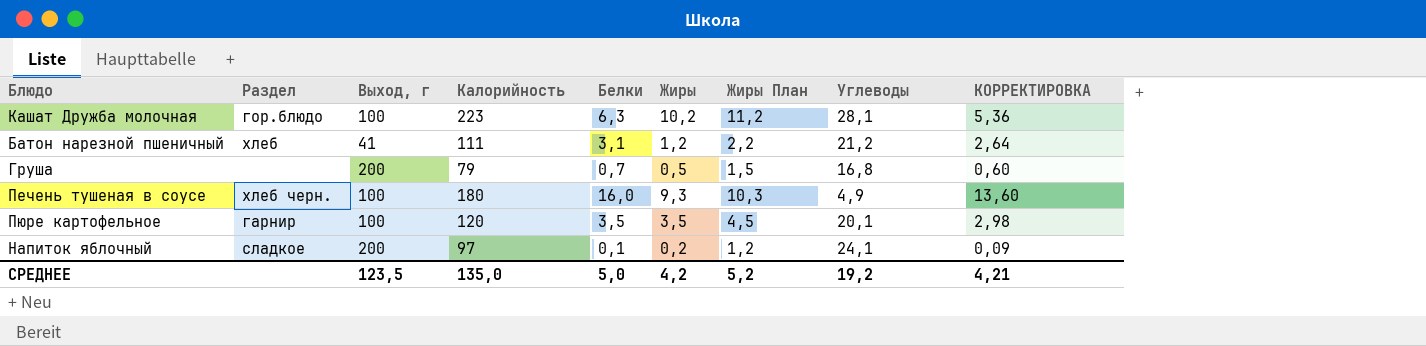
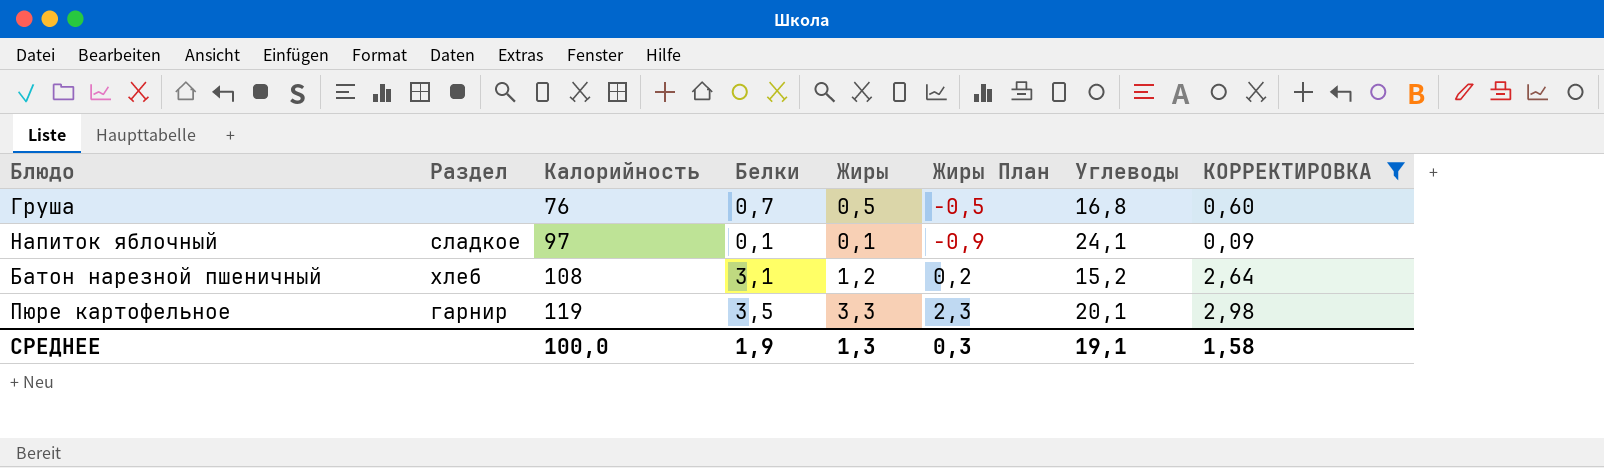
filter: none -> КОРРЕКТИРОВКА <= 2,98
row order: none -> Калорийность ascending
column Выход, г | position: 3 -> none
column Жиры План | formula: [Жиры] + 1 -> [Жиры] - 1
Груша | Калорийность: 79 -> 76
Напиток яблочный | Жиры: 0,2 -> 0,1
Батон нарезной пшеничный | Калорийность: 111 -> 108
Батон нарезной пшеничный | Углеводы: 21,2 -> 15,2
Пюре картофельное | Калорийность: 120 -> 119
Пюре картофельное | Жиры: 3,5 -> 3,3
СРЕДНЕЕ | Калорийность: 135,0 -> 100,0
СРЕДНЕЕ | Белки: 5,0 -> 1,9
СРЕДНЕЕ | Жиры: 4,2 -> 1,3
СРЕДНЕЕ | Жиры План: 5,2 -> 0,3
СРЕДНЕЕ | Углеводы: 19,2 -> 19,1
СРЕДНЕЕ | КОРРЕКТИРОВКА: 4,21 -> 1,58

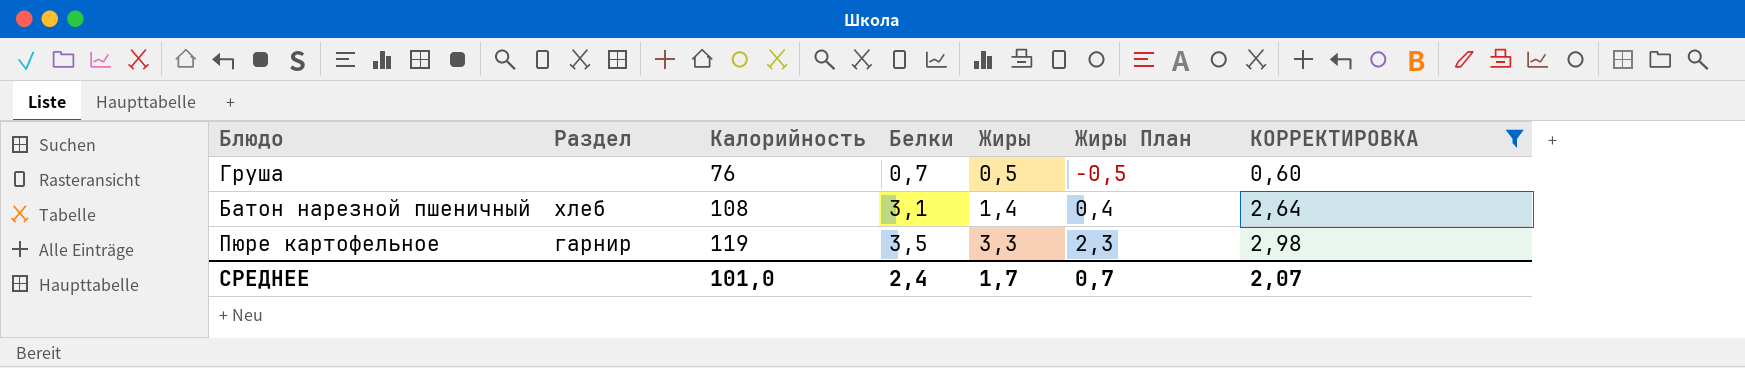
column Углеводы | position: 7 -> none
row Напиток яблочный: сладкое | 97 | 0,1 | 0,1 | -0,9 | 24,1 | 0,09 -> none
Батон нарезной пшеничный | Жиры: 1,2 -> 1,4
Батон нарезной пшеничный | Жиры План: 0,2 -> 0,4
СРЕДНЕЕ | Калорийность: 100,0 -> 101,0
СРЕДНЕЕ | Белки: 1,9 -> 2,4
СРЕДНЕЕ | Жиры: 1,3 -> 1,7
СРЕДНЕЕ | Жиры План: 0,3 -> 0,7
СРЕДНЕЕ | КОРРЕКТИРОВКА: 1,58 -> 2,07

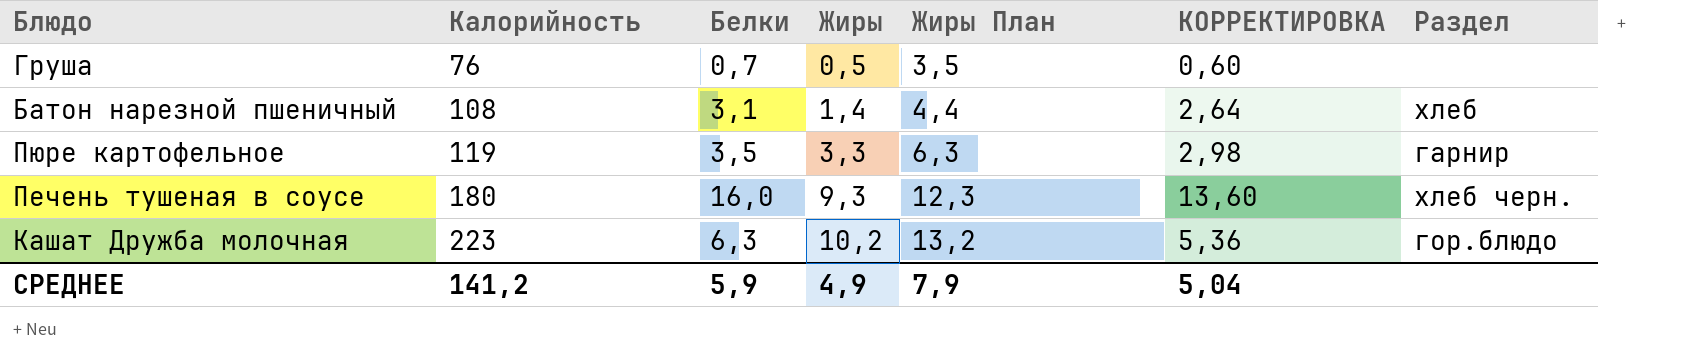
filter: КОРРЕКТИРОВКА <= 2,98 -> none
column Жиры План | formula: [Жиры] - 1 -> [Жиры] + 3
column Раздел | position: 2 -> 7
СРЕДНЕЕ | Калорийность: 101,0 -> 141,2
СРЕДНЕЕ | Белки: 2,4 -> 5,9
СРЕДНЕЕ | Жиры: 1,7 -> 4,9
СРЕДНЕЕ | Жиры План: 0,7 -> 7,9
СРЕДНЕЕ | КОРРЕКТИРОВКА: 2,07 -> 5,04

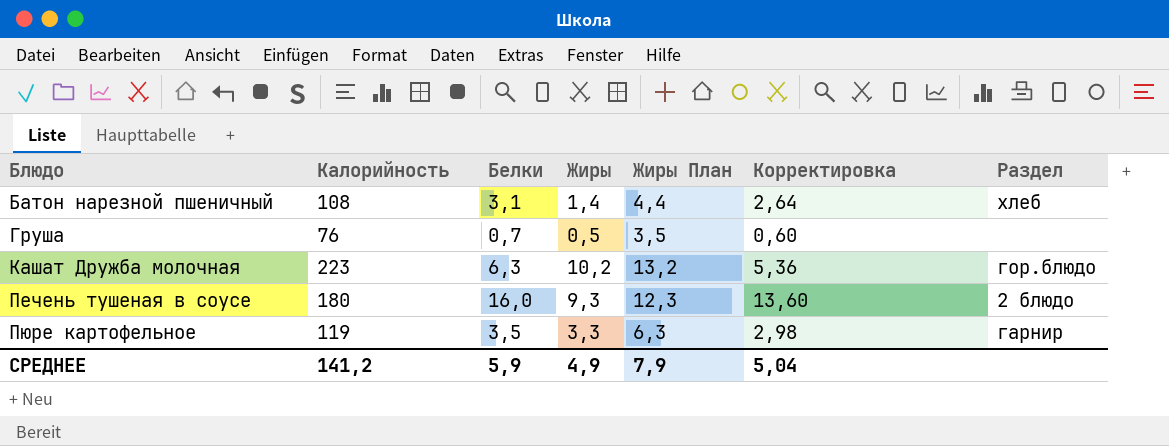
row order: Калорийность ascending -> Блюдо ascending
column name: КОРРЕКТИРОВКА -> Корректировка
Печень тушеная в соусе | Раздел: хлеб черн. -> 2 блюдо

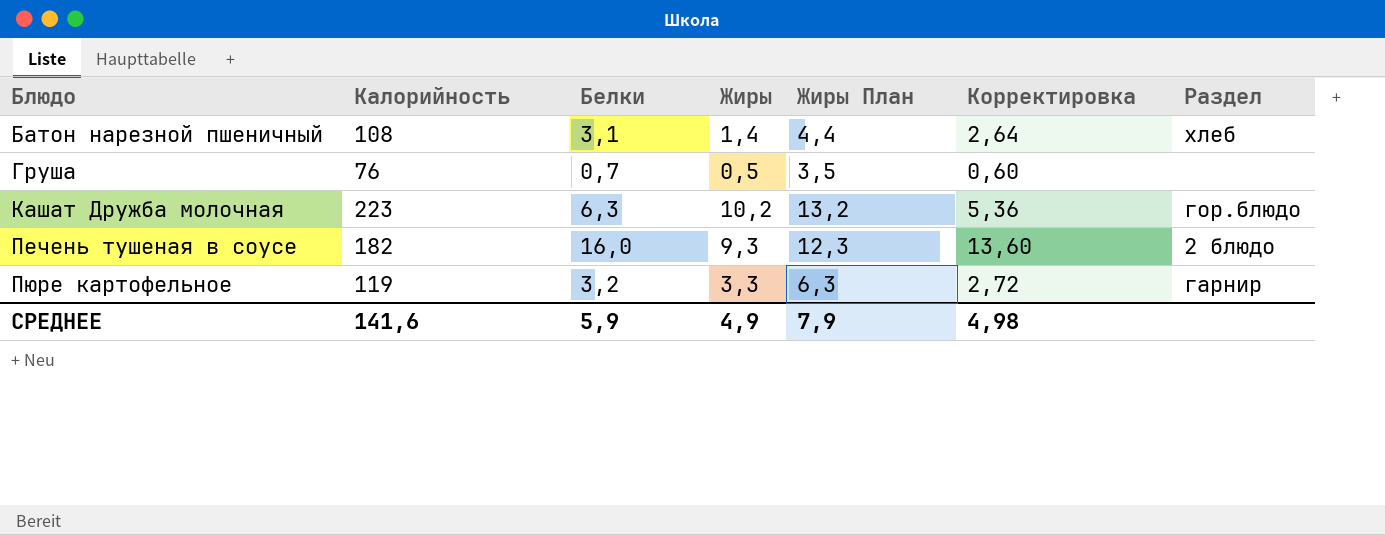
Печень тушеная в соусе | Калорийность: 180 -> 182
Пюре картофельное | Белки: 3,5 -> 3,2
Пюре картофельное | Корректировка: 2,98 -> 2,72
СРЕДНЕЕ | Калорийность: 141,2 -> 141,6
СРЕДНЕЕ | Корректировка: 5,04 -> 4,98

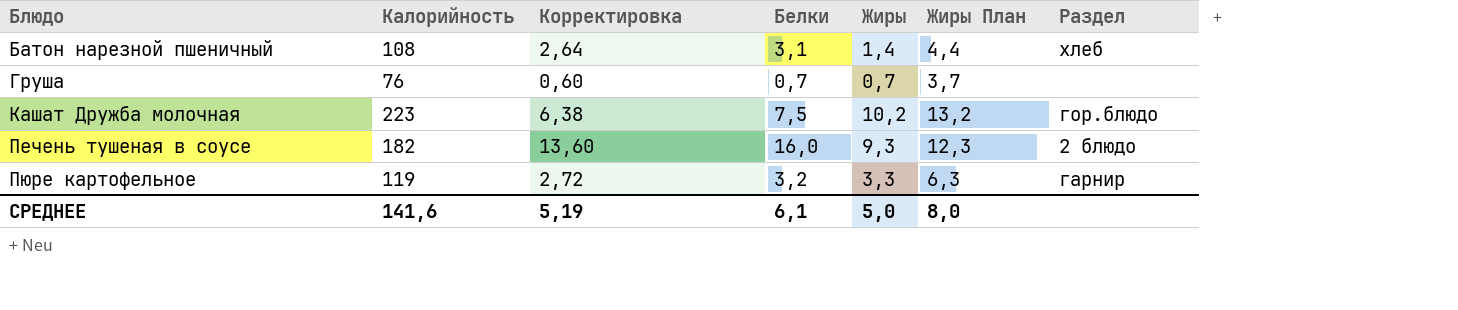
column Корректировка | position: 6 -> 3
Груша | Жиры: 0,5 -> 0,7
Груша | Жиры План: 3,5 -> 3,7
Кашат Дружба молочная | Корректировка: 5,36 -> 6,38
Кашат Дружба молочная | Белки: 6,3 -> 7,5
СРЕДНЕЕ | Корректировка: 4,98 -> 5,19
СРЕДНЕЕ | Белки: 5,9 -> 6,1
СРЕДНЕЕ | Жиры: 4,9 -> 5,0
СРЕДНЕЕ | Жиры План: 7,9 -> 8,0

